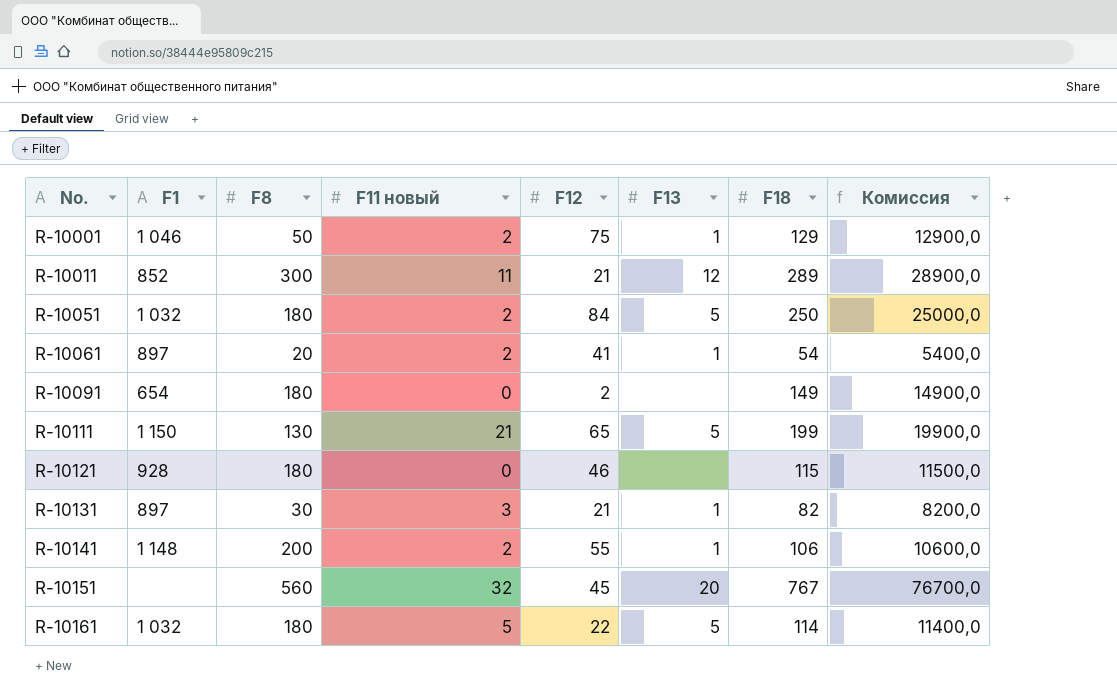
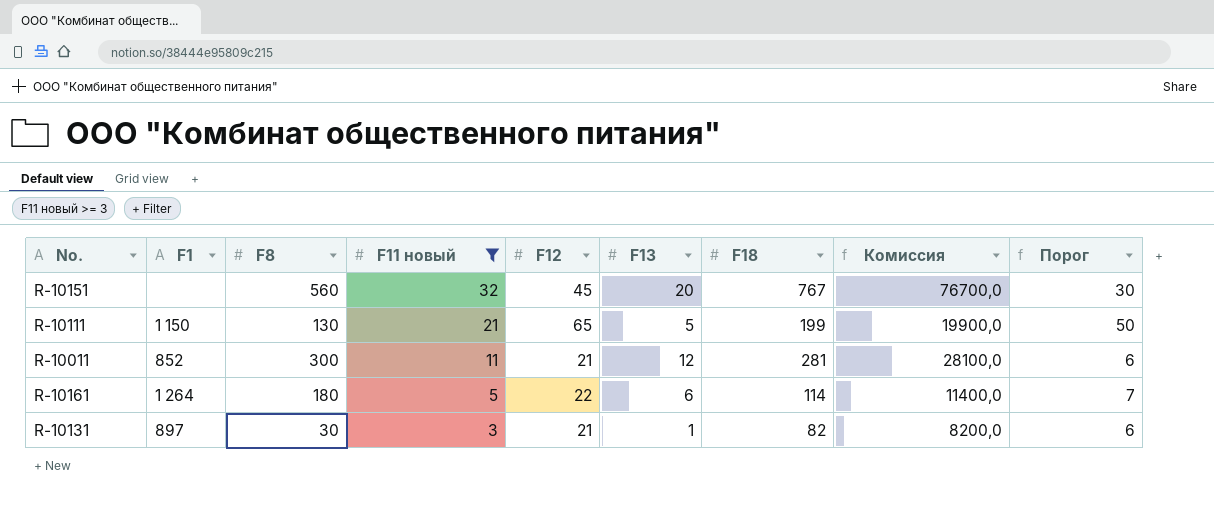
filter: none -> F11 новый >= 3
row order: No. ascending -> F11 новый descending
column Порог | formula: none -> [F12] - 15
R-10011 | F18: 289 -> 281
R-10011 | Комиссия: 28900,0 -> 28100,0
R-10161 | F1: 1 032 -> 1 264
R-10161 | F13: 5 -> 6

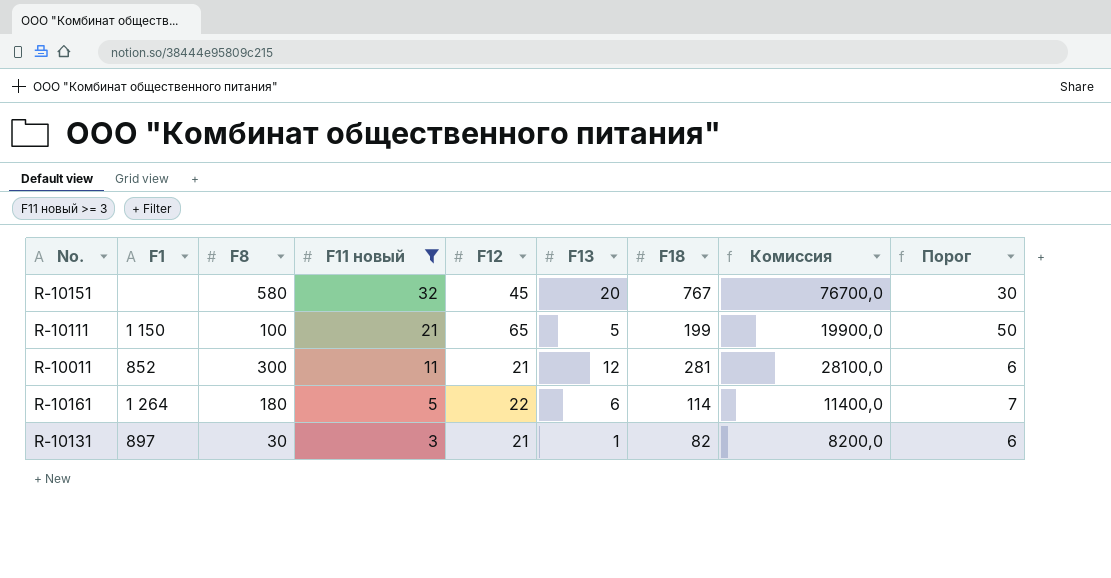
R-10151 | F8: 560 -> 580
R-10111 | F8: 130 -> 100

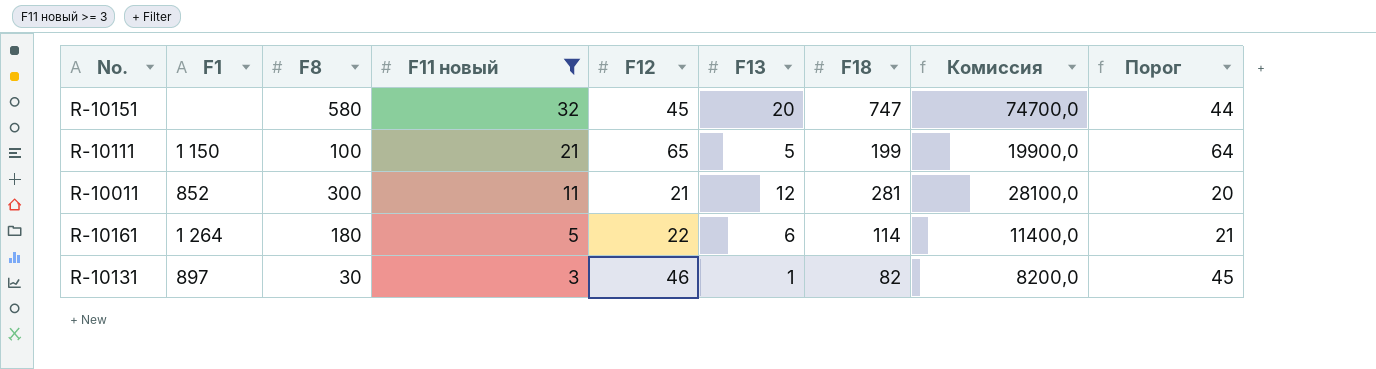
column Порог | formula: [F12] - 15 -> [F12] - 1
R-10151 | F18: 767 -> 747
R-10151 | Комиссия: 76700,0 -> 74700,0
R-10131 | F12: 21 -> 46

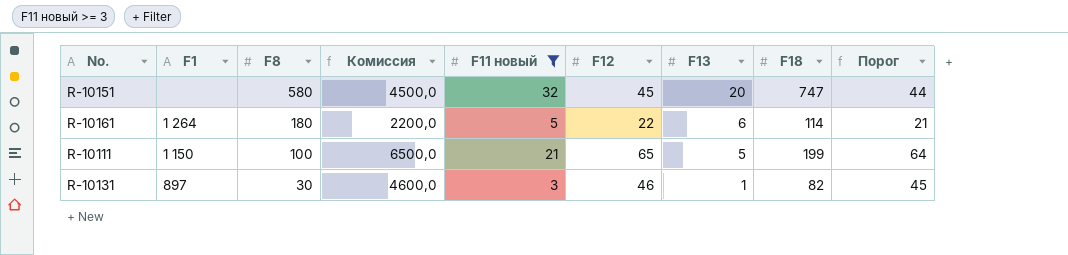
row order: F11 новый descending -> F8 descending
column Комиссия | formula: [F18] * 100 -> [F12] * 100
column Комиссия | position: 8 -> 4
row R-10011: 852 | 300 | 11 | 21 | 12 | 281 | 28100,0 | 20 -> none

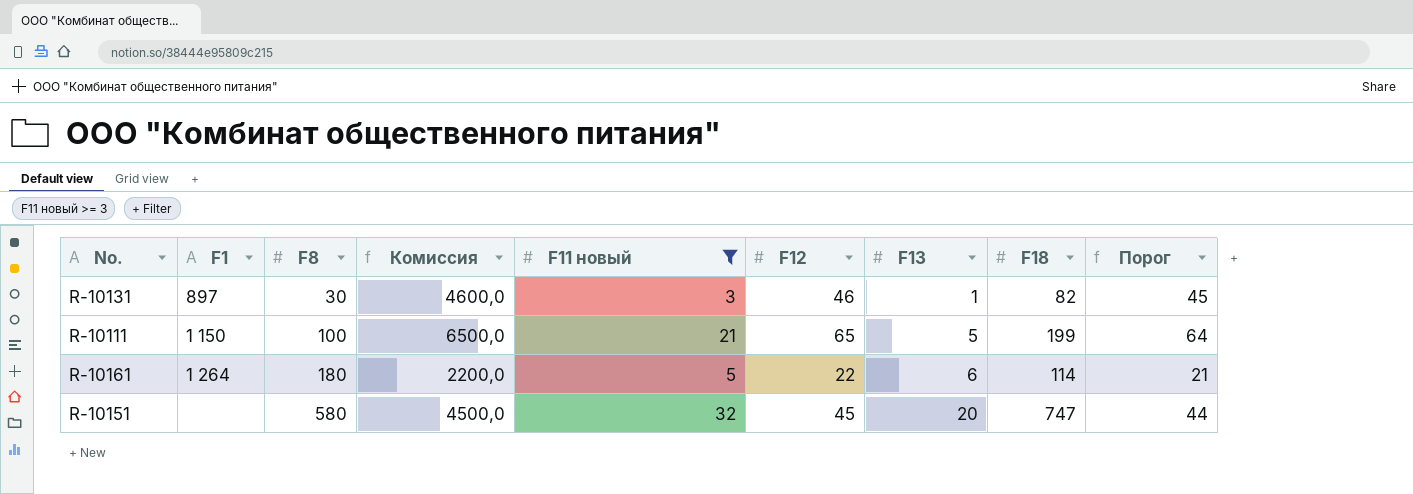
row order: F8 descending -> F8 ascending

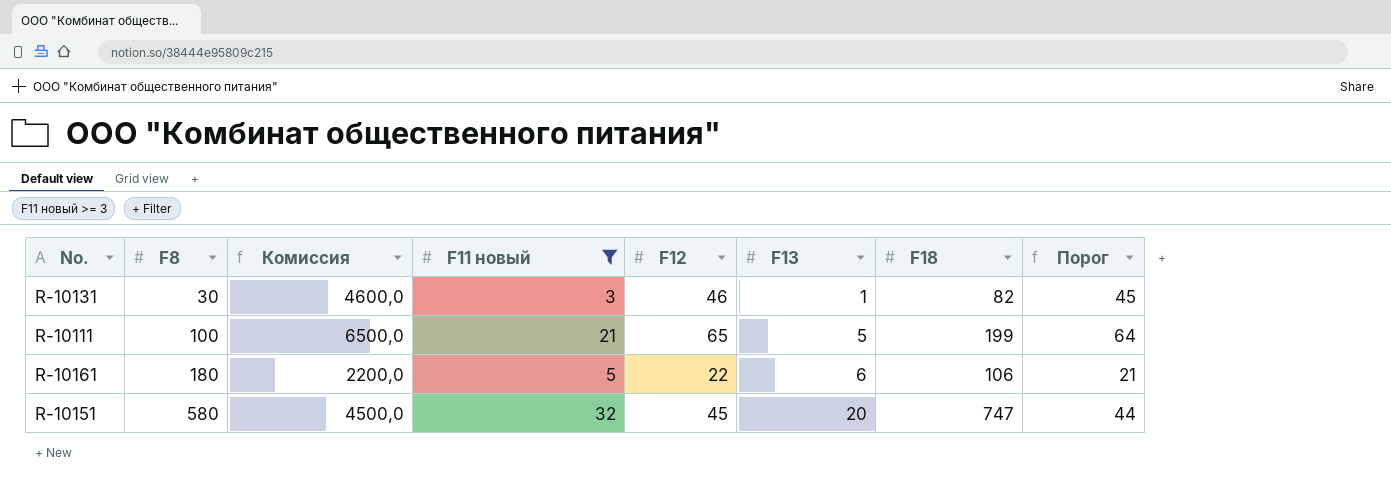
column F1 | position: 2 -> none
R-10161 | F18: 114 -> 106

